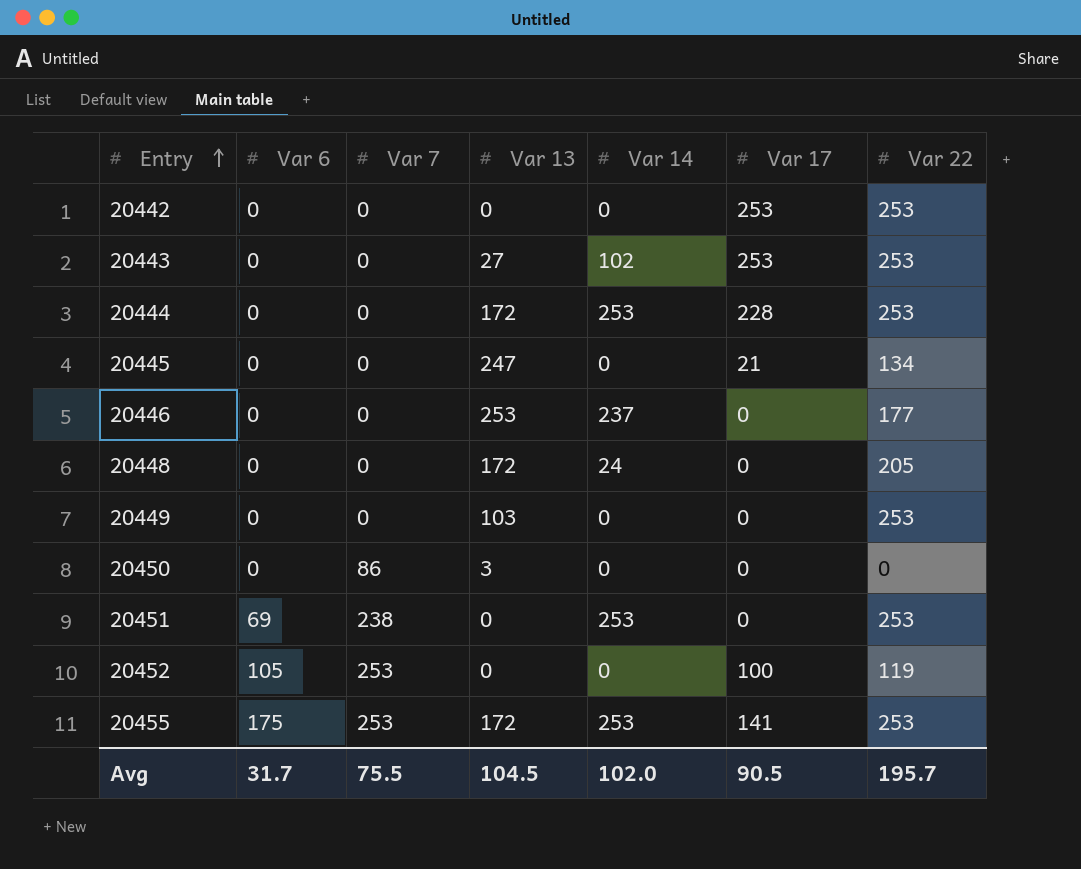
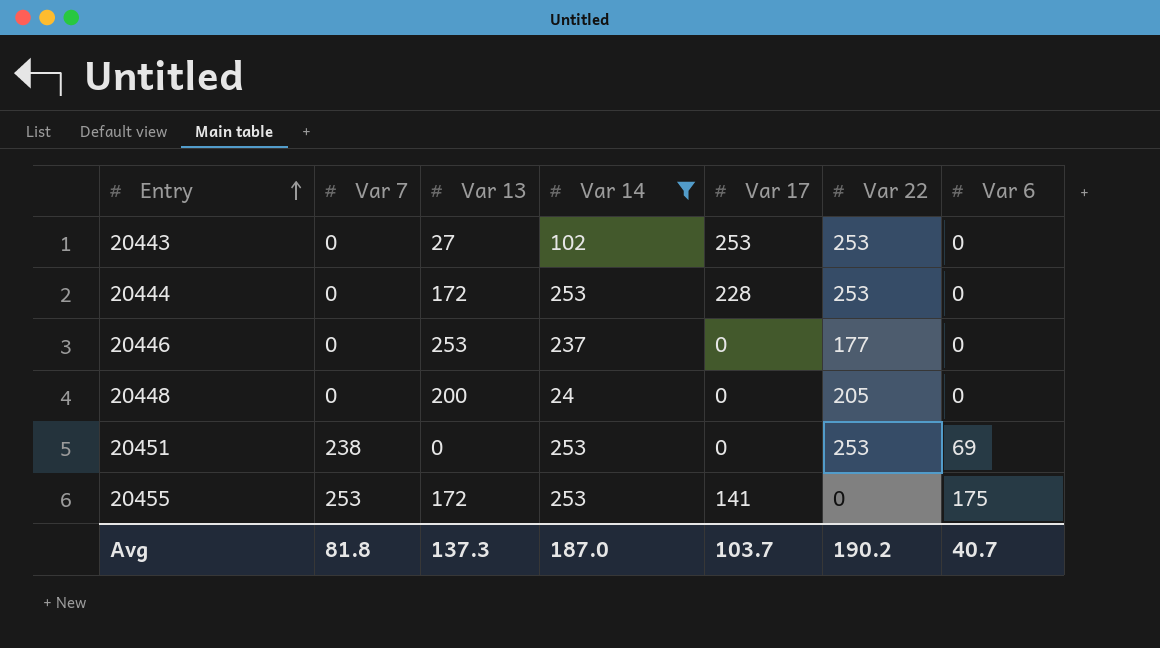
filter: none -> Var 14 != 0
column Var 6 | position: 2 -> 7
20448 | Var 13: 172 -> 200
20455 | Var 22: 253 -> 0
Avg | Var 7: 75.5 -> 81.8
Avg | Var 13: 104.5 -> 137.3
Avg | Var 14: 102.0 -> 187.0
Avg | Var 17: 90.5 -> 103.7
Avg | Var 22: 195.7 -> 190.2
Avg | Var 6: 31.7 -> 40.7

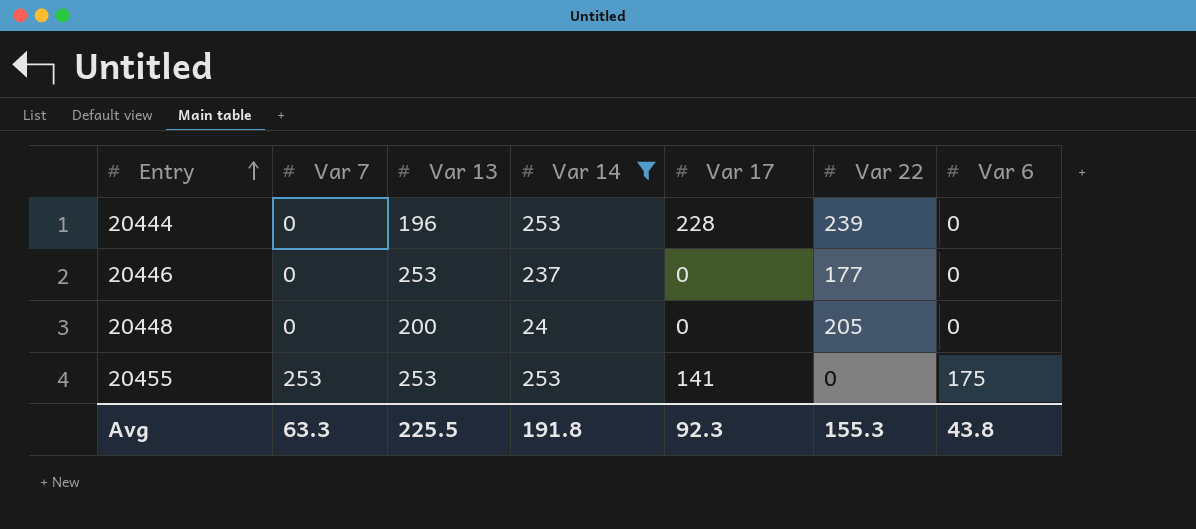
row 20443: 0 | 27 | 102 | 253 | 253 | 0 -> none
row 20451: 238 | 0 | 253 | 0 | 253 | 69 -> none
20444 | Var 13: 172 -> 196
20444 | Var 22: 253 -> 239
20455 | Var 13: 172 -> 253
Avg | Var 7: 81.8 -> 63.3
Avg | Var 13: 137.3 -> 225.5
Avg | Var 14: 187.0 -> 191.8
Avg | Var 17: 103.7 -> 92.3
Avg | Var 22: 190.2 -> 155.3
Avg | Var 6: 40.7 -> 43.8

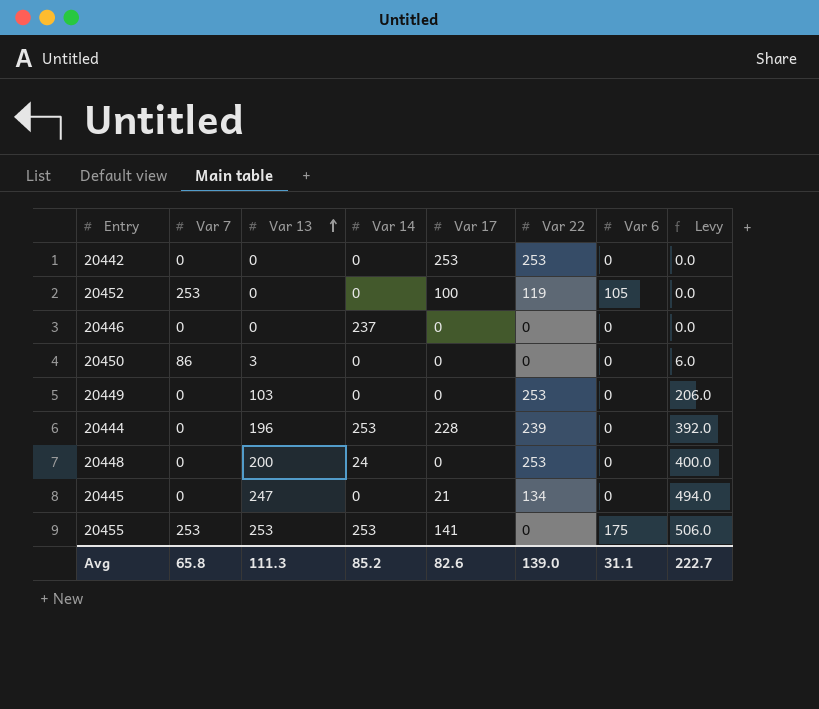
filter: Var 14 != 0 -> none
row order: Entry ascending -> Var 13 ascending
column Levy | formula: none -> [Var 13] * 2
20446 | Var 13: 253 -> 0
20446 | Var 22: 177 -> 0
20448 | Var 22: 205 -> 253
Avg | Var 7: 63.3 -> 65.8
Avg | Var 13: 225.5 -> 111.3
Avg | Var 14: 191.8 -> 85.2
Avg | Var 17: 92.3 -> 82.6
Avg | Var 22: 155.3 -> 139.0
Avg | Var 6: 43.8 -> 31.1

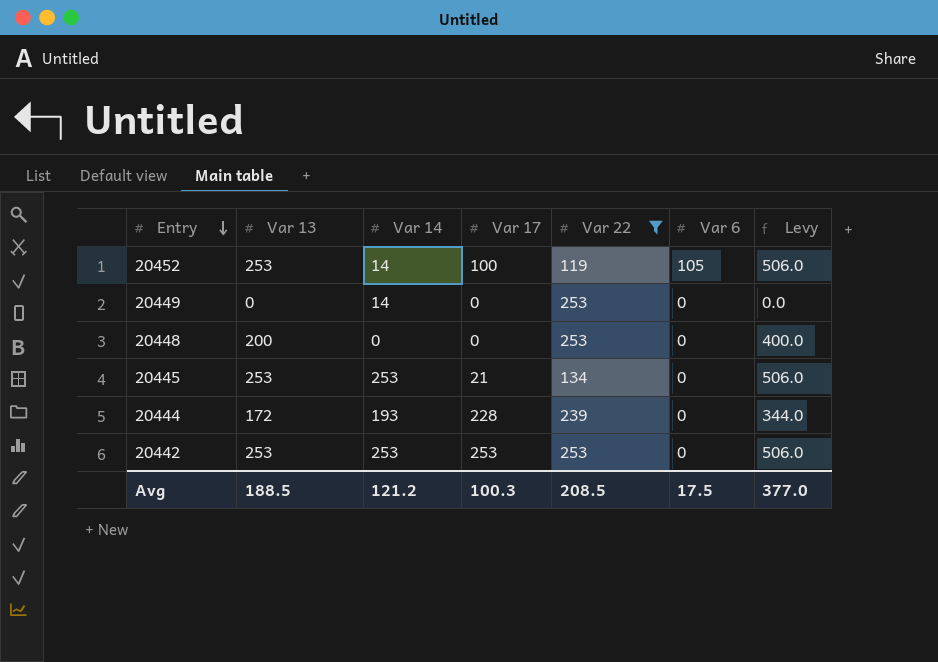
filter: none -> Var 22 != 0
row order: Var 13 ascending -> Entry descending
column Var 7 | position: 2 -> none
20452 | Var 13: 0 -> 253
20452 | Var 14: 0 -> 14
20452 | Levy: 0.0 -> 506.0
20449 | Var 13: 103 -> 0
20449 | Var 14: 0 -> 14
20449 | Levy: 206.0 -> 0.0
20448 | Var 14: 24 -> 0
20445 | Var 13: 247 -> 253
20445 | Var 14: 0 -> 253
20445 | Levy: 494.0 -> 506.0
20444 | Var 13: 196 -> 172
20444 | Var 14: 253 -> 193
20444 | Levy: 392.0 -> 344.0
20442 | Var 13: 0 -> 253
20442 | Var 14: 0 -> 253
20442 | Levy: 0.0 -> 506.0
Avg | Var 13: 111.3 -> 188.5
Avg | Var 14: 85.2 -> 121.2
Avg | Var 17: 82.6 -> 100.3
Avg | Var 22: 139.0 -> 208.5
Avg | Var 6: 31.1 -> 17.5
Avg | Levy: 222.7 -> 377.0

